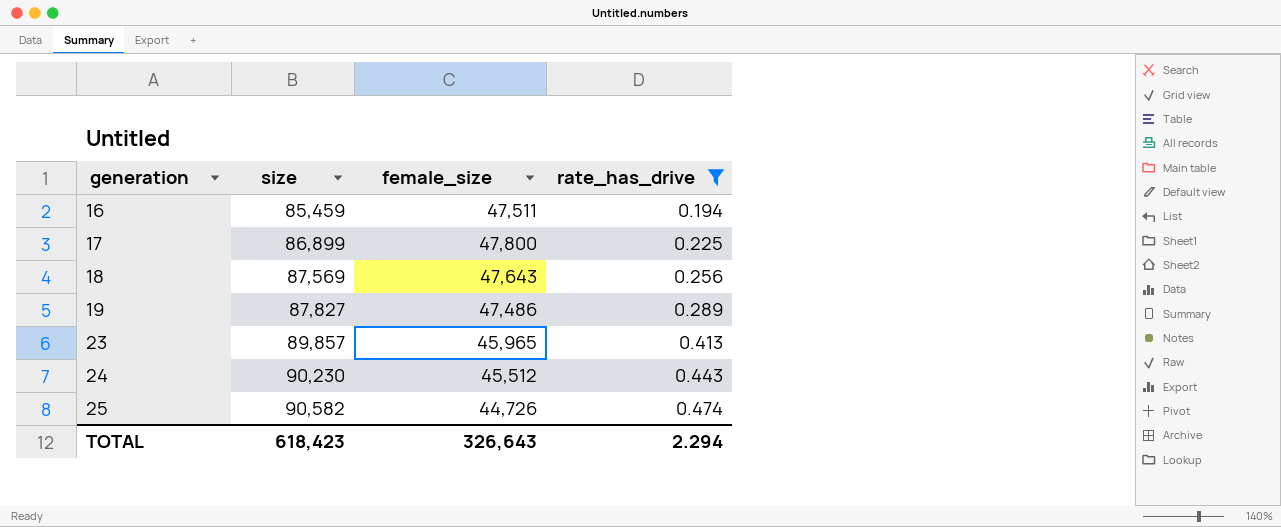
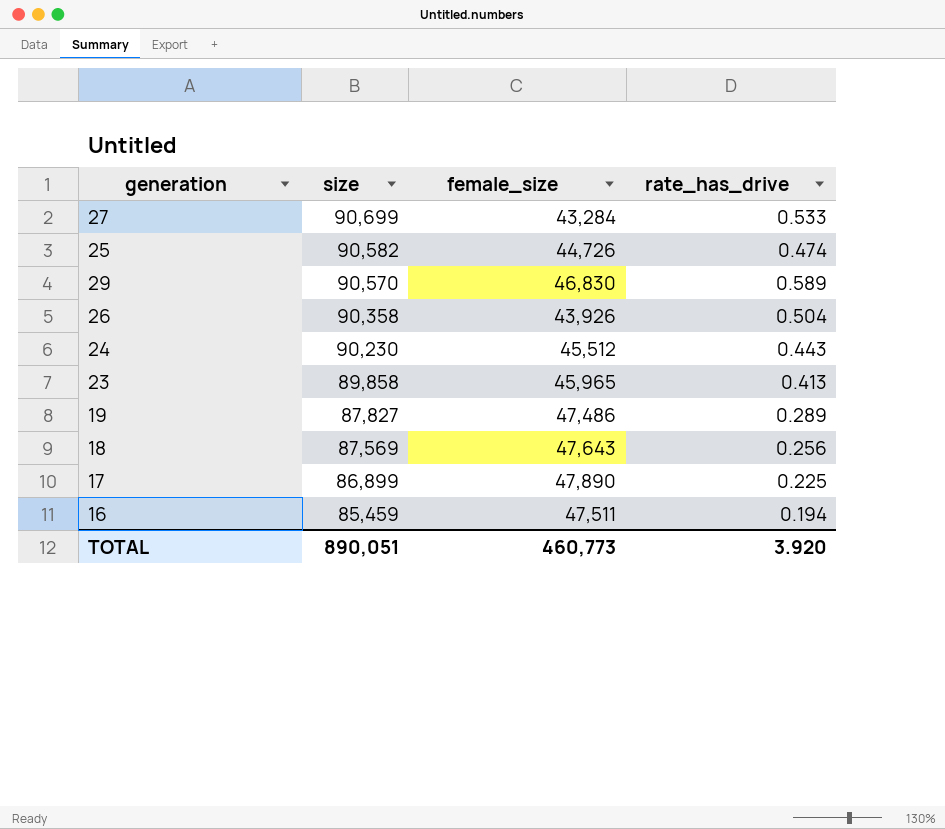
filter: rate_has_drive <= 0.474 -> none
row order: generation ascending -> size descending
23 | size: 89,857 -> 89,858
17 | female_size: 47,800 -> 47,890
TOTAL | size: 618,423 -> 890,051
TOTAL | female_size: 326,643 -> 460,773
TOTAL | rate_has_drive: 2.294 -> 3.920

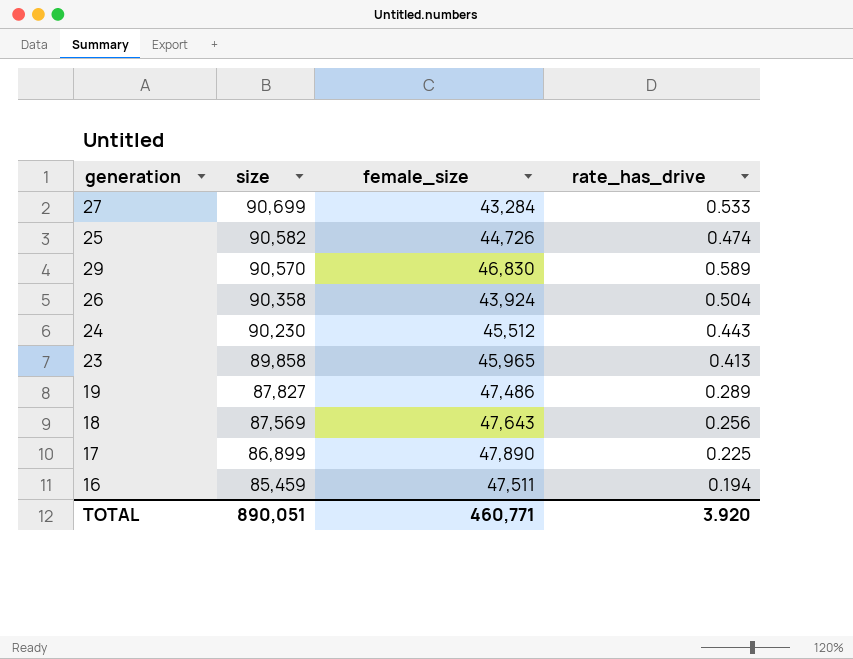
26 | female_size: 43,926 -> 43,924
TOTAL | female_size: 460,773 -> 460,771

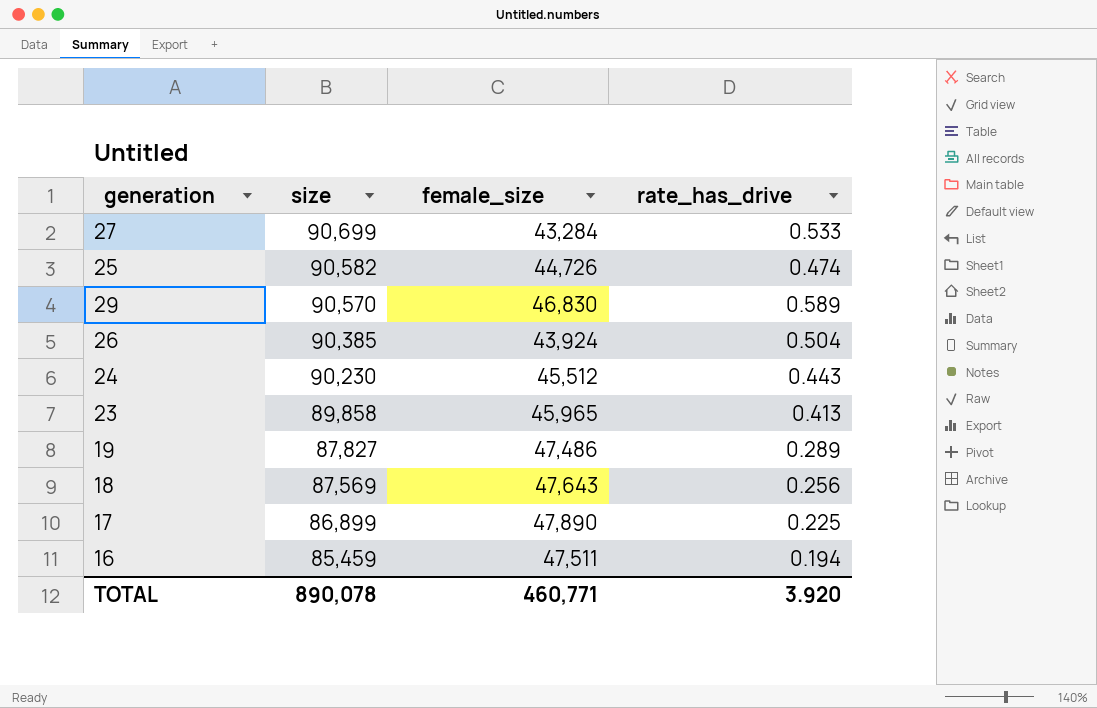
26 | size: 90,358 -> 90,385
TOTAL | size: 890,051 -> 890,078

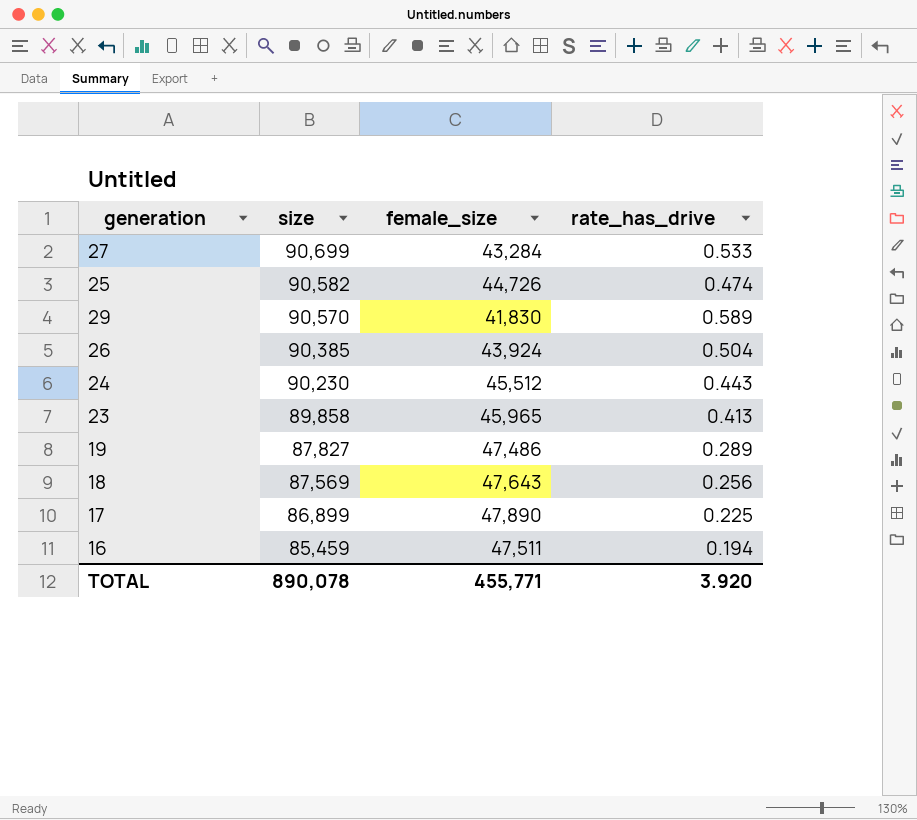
29 | female_size: 46,830 -> 41,830
TOTAL | female_size: 460,771 -> 455,771

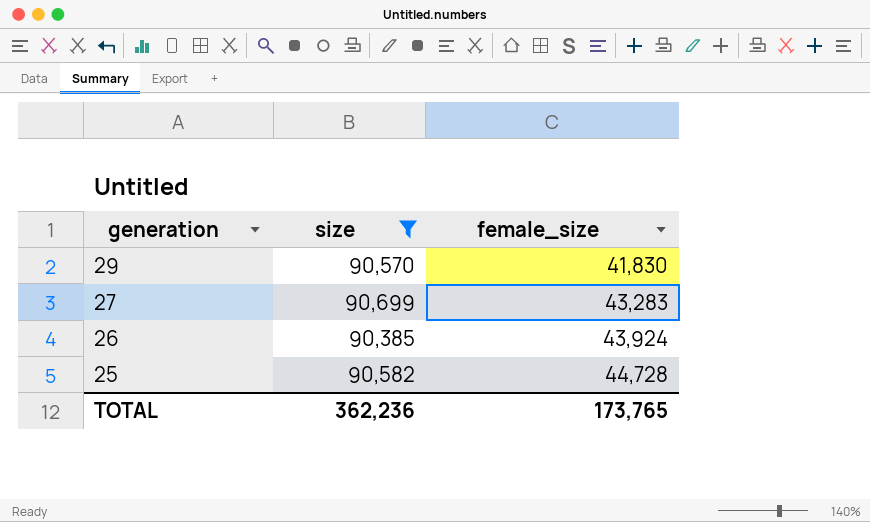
filter: none -> size >= 90,385
row order: size descending -> generation descending
column rate_has_drive | position: 4 -> none
27 | female_size: 43,284 -> 43,283
25 | female_size: 44,726 -> 44,728
TOTAL | size: 890,078 -> 362,236
TOTAL | female_size: 455,771 -> 173,765

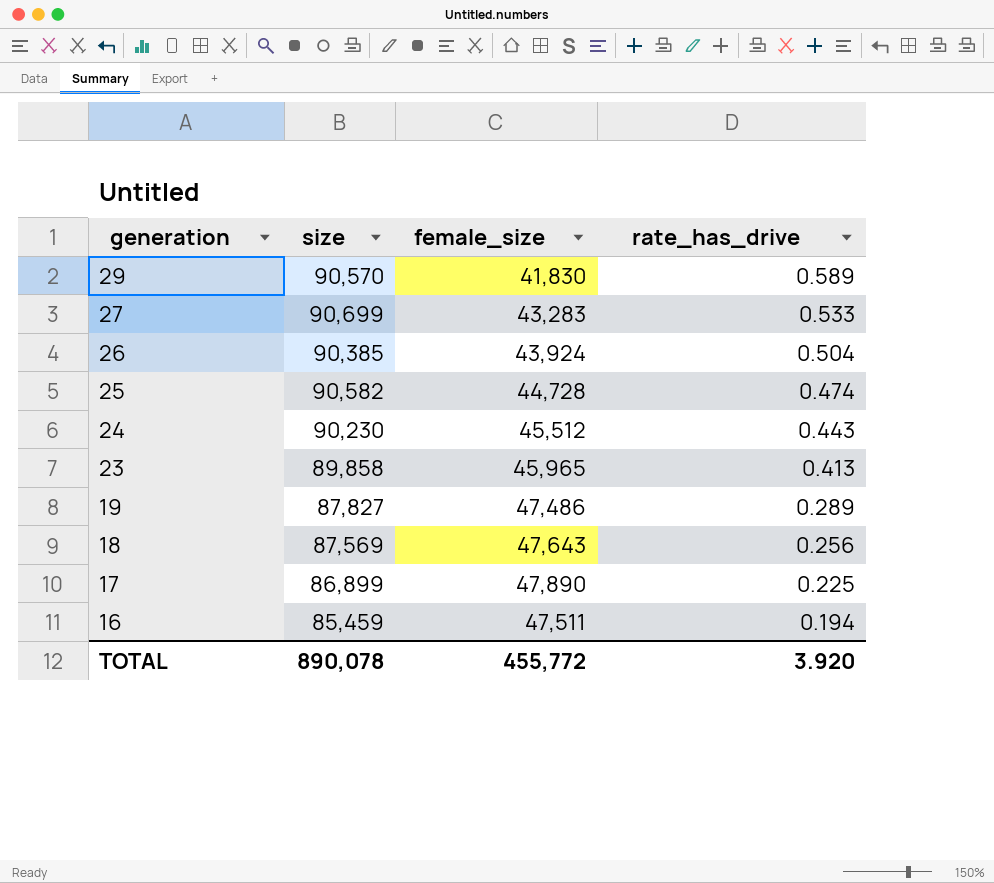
filter: size >= 90,385 -> none
column rate_has_drive | position: none -> 4
TOTAL | size: 362,236 -> 890,078
TOTAL | female_size: 173,765 -> 455,772

